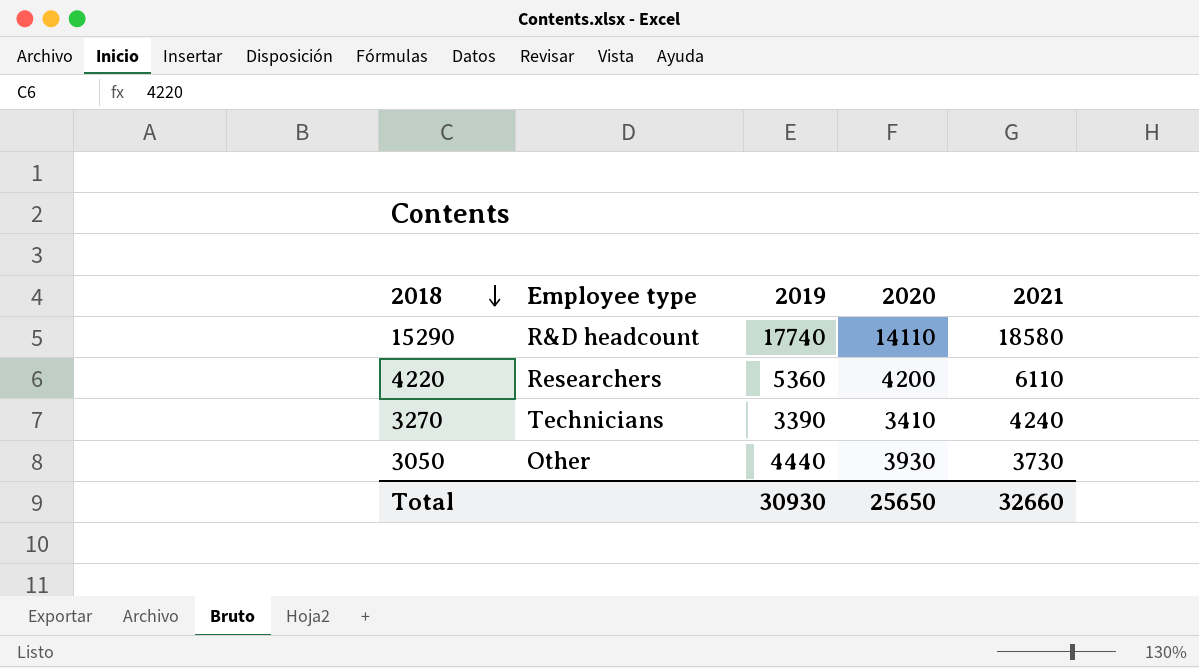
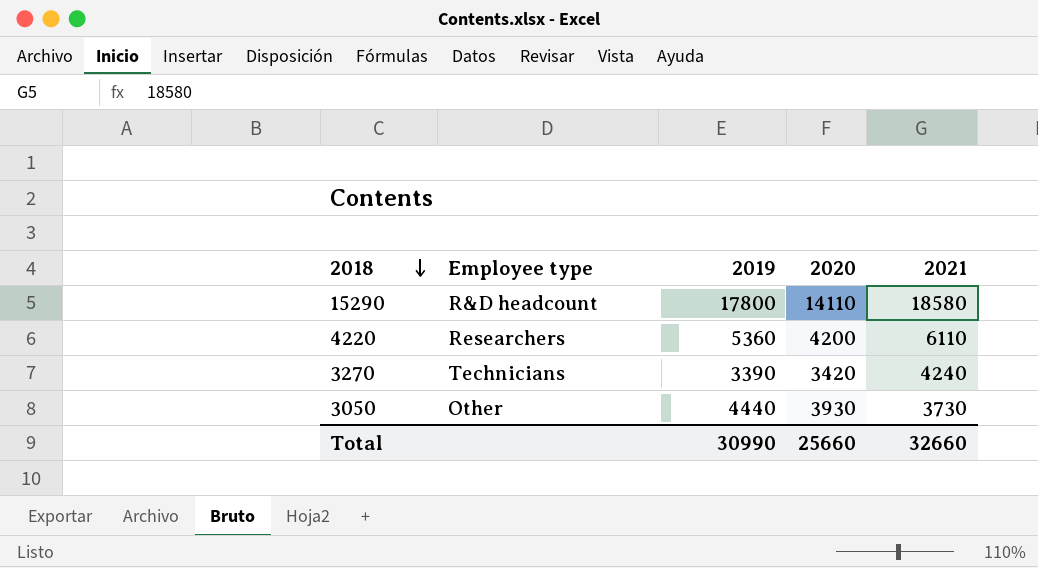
15290 | 2019: 17740 -> 17800
3270 | 2020: 3410 -> 3420
Total | 2019: 30930 -> 30990
Total | 2020: 25650 -> 25660

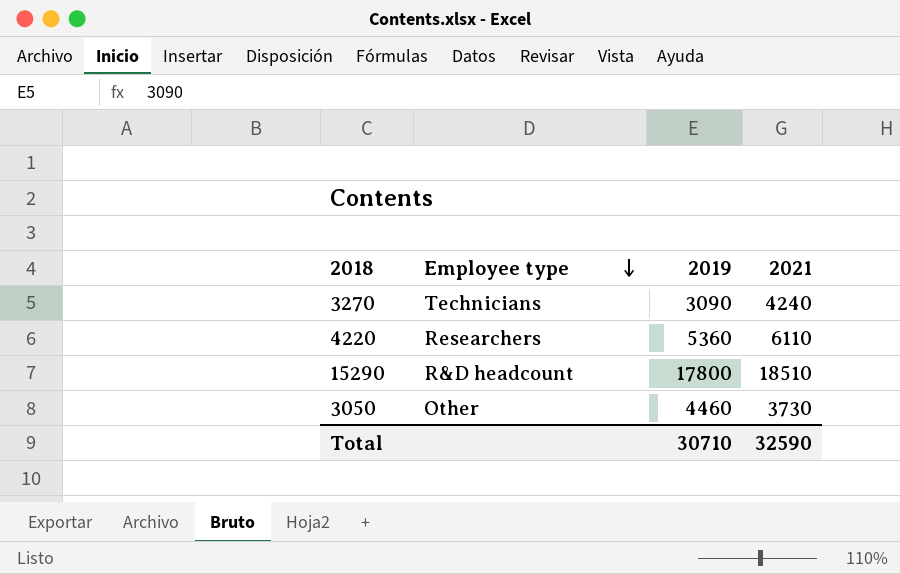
row order: 2018 descending -> Employee type descending
column 2020 | position: 4 -> none
3270 | 2019: 3390 -> 3090
15290 | 2021: 18580 -> 18510
3050 | 2019: 4440 -> 4460
Total | 2019: 30990 -> 30710
Total | 2021: 32660 -> 32590

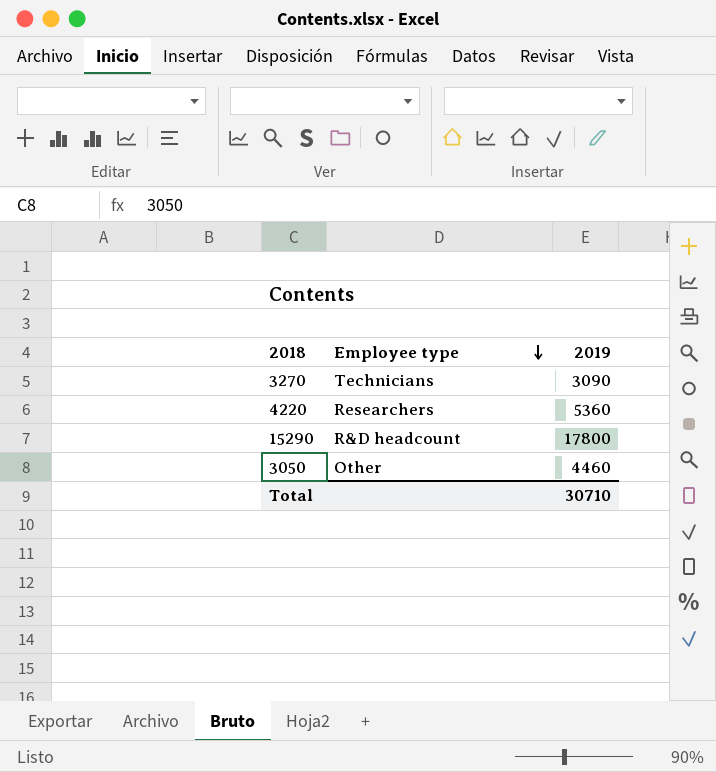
column 2021 | position: 4 -> none

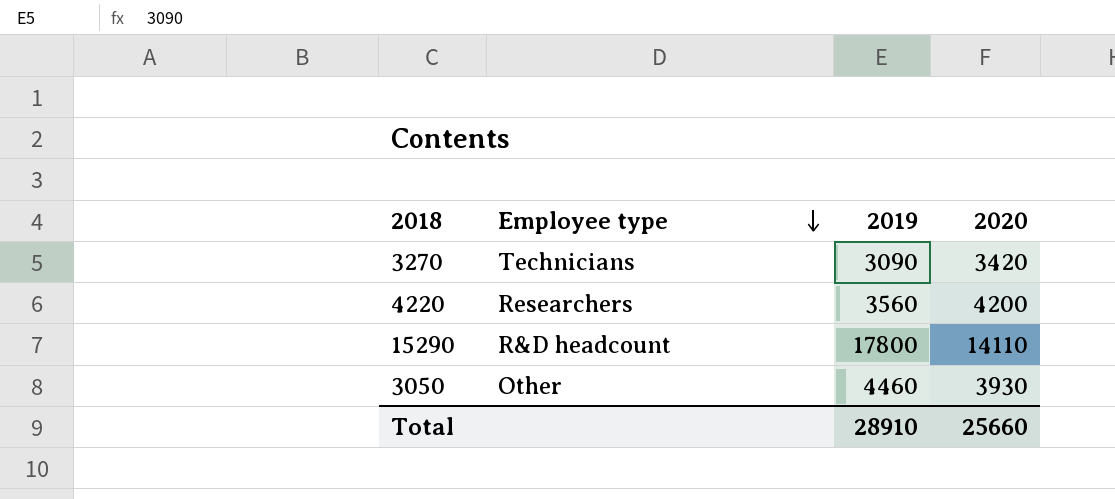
column 2020 | position: none -> 4
4220 | 2019: 5360 -> 3560
Total | 2019: 30710 -> 28910

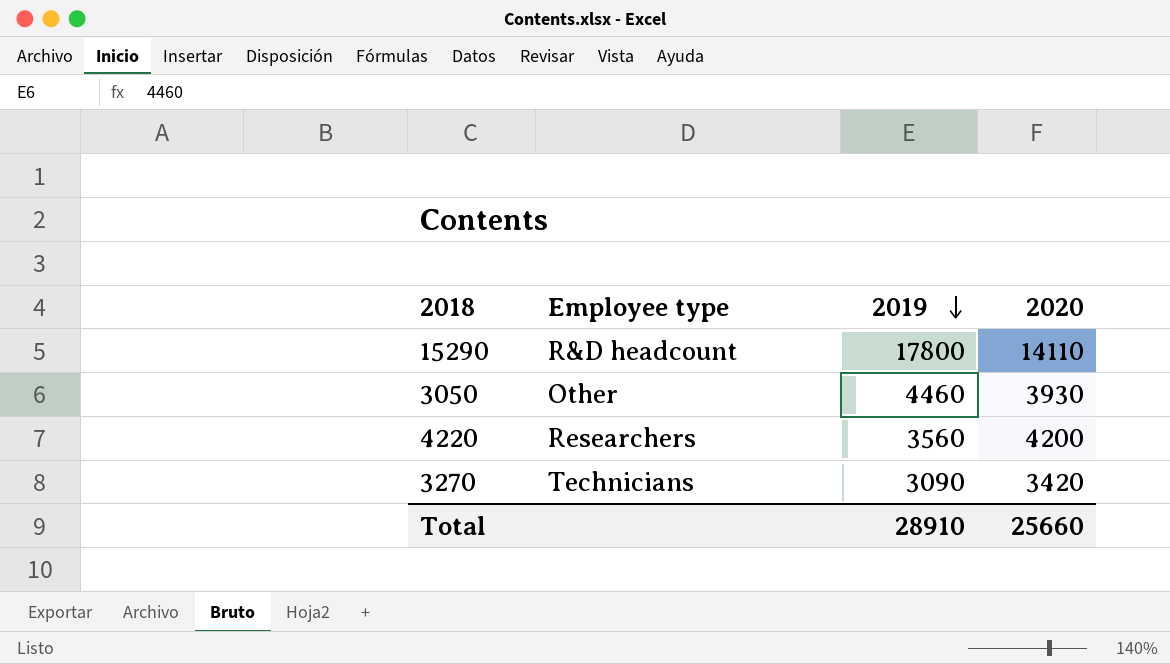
row order: Employee type descending -> 2019 descending

